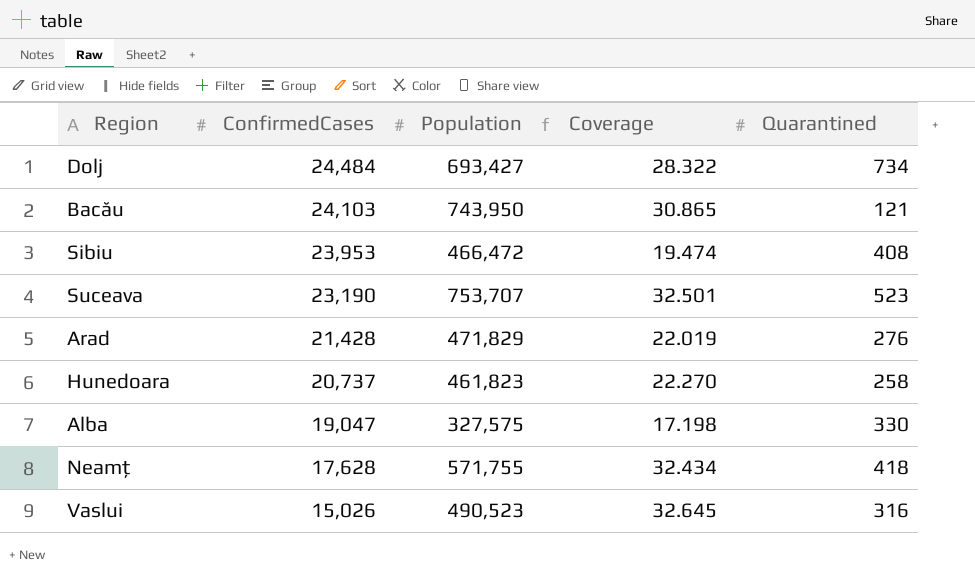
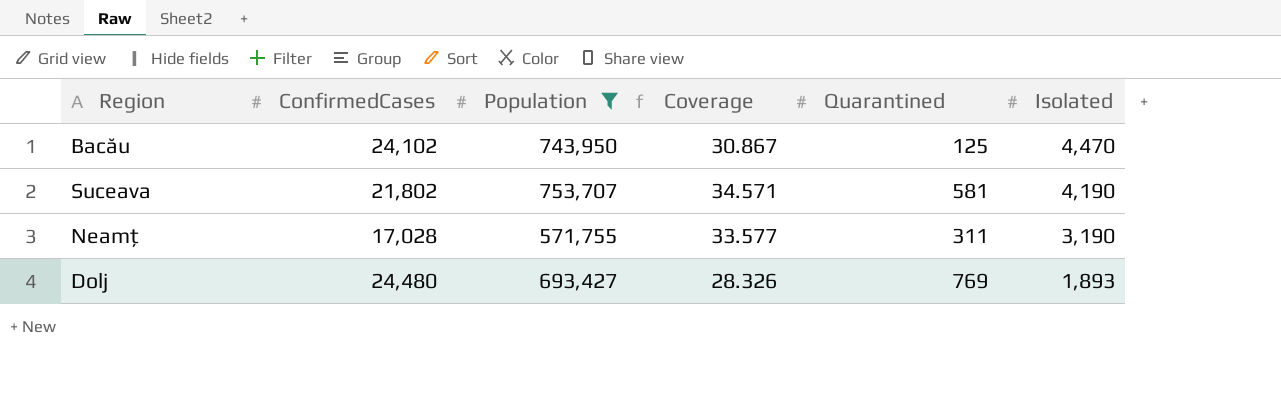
filter: none -> Population >= 571,755
row order: ConfirmedCases descending -> Isolated descending
column Isolated | position: none -> 6
Bacău | ConfirmedCases: 24,103 -> 24,102
Bacău | Coverage: 30.865 -> 30.867
Bacău | Quarantined: 121 -> 125
Suceava | ConfirmedCases: 23,190 -> 21,802
Suceava | Coverage: 32.501 -> 34.571
Suceava | Quarantined: 523 -> 581
Neamţ | ConfirmedCases: 17,628 -> 17,028
Neamţ | Coverage: 32.434 -> 33.577
Neamţ | Quarantined: 418 -> 311
Dolj | ConfirmedCases: 24,484 -> 24,480
Dolj | Coverage: 28.322 -> 28.326
Dolj | Quarantined: 734 -> 769

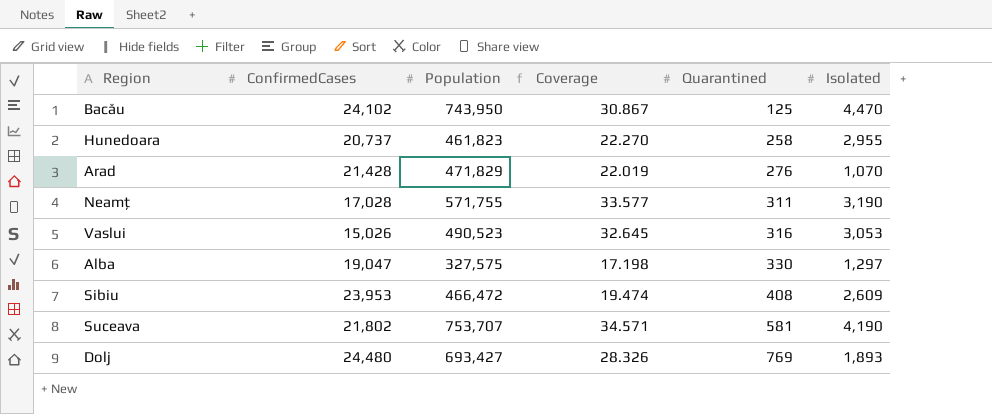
filter: Population >= 571,755 -> none
row order: Isolated descending -> Quarantined ascending

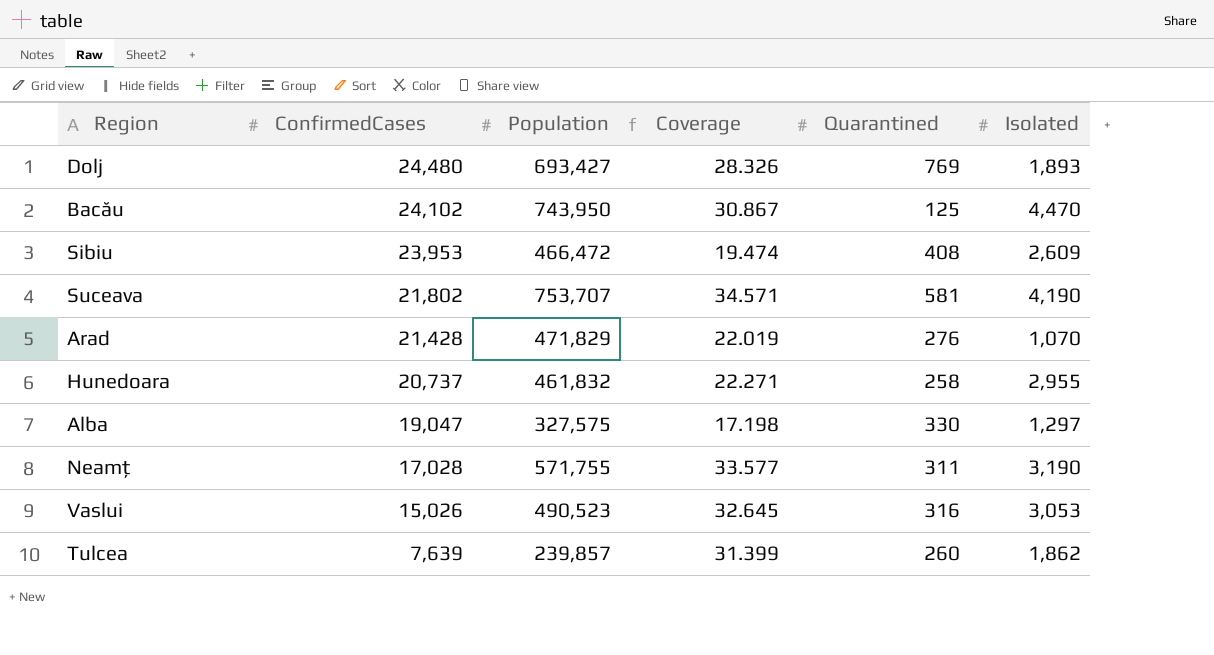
row order: Quarantined ascending -> ConfirmedCases descending
Hunedoara | Population: 461,823 -> 461,832
Hunedoara | Coverage: 22.270 -> 22.271
row Tulcea: none -> 7,639 | 239,857 | 31.399 | 260 | 1,862

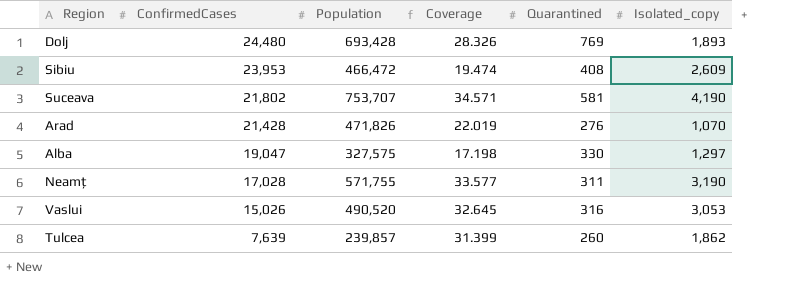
column name: Isolated -> Isolated_copy
row Bacău: 24,102 | 743,950 | 30.867 | 125 | 4,470 -> none
row Hunedoara: 20,737 | 461,832 | 22.271 | 258 | 2,955 -> none
Dolj | Population: 693,427 -> 693,428
Arad | Population: 471,829 -> 471,826
Vaslui | Population: 490,523 -> 490,520

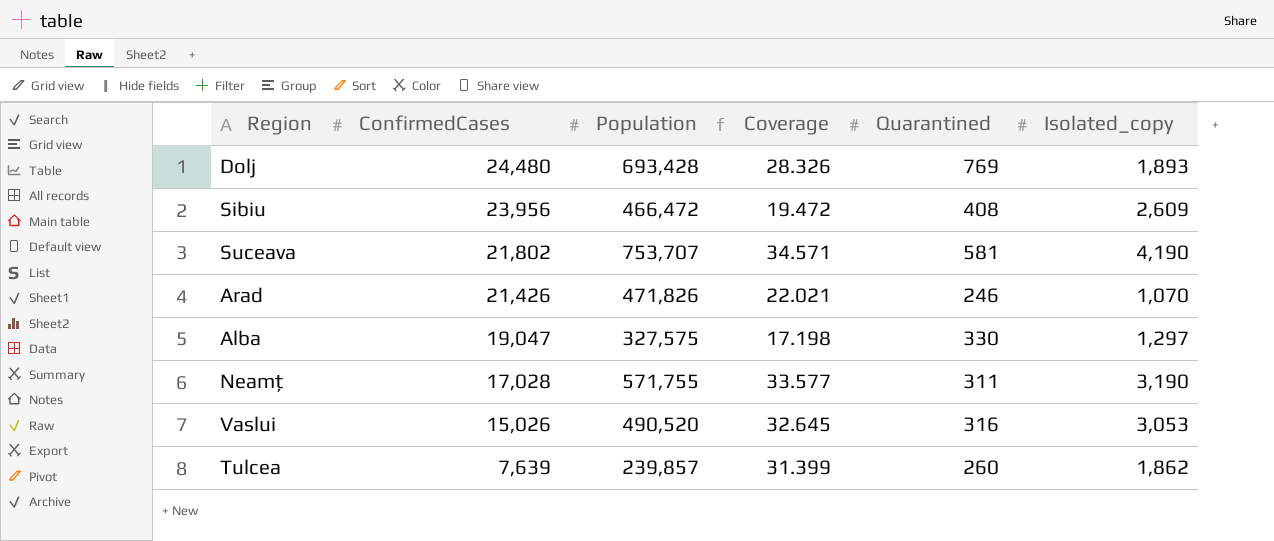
Sibiu | ConfirmedCases: 23,953 -> 23,956
Sibiu | Coverage: 19.474 -> 19.472
Arad | ConfirmedCases: 21,428 -> 21,426
Arad | Coverage: 22.019 -> 22.021
Arad | Quarantined: 276 -> 246

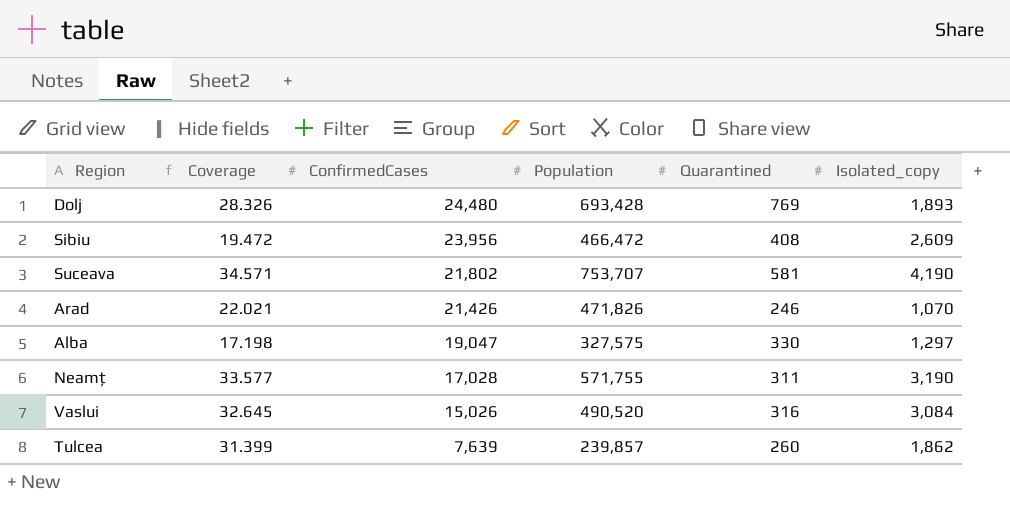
column Coverage | position: 4 -> 2
Vaslui | Isolated_copy: 3,053 -> 3,084

